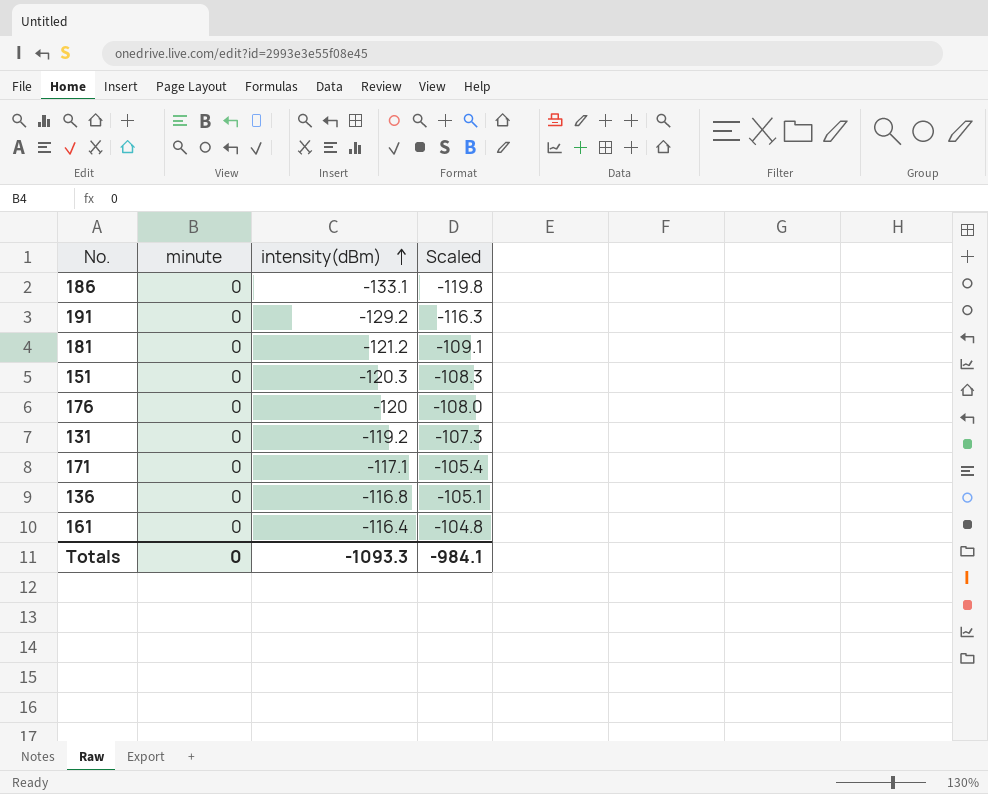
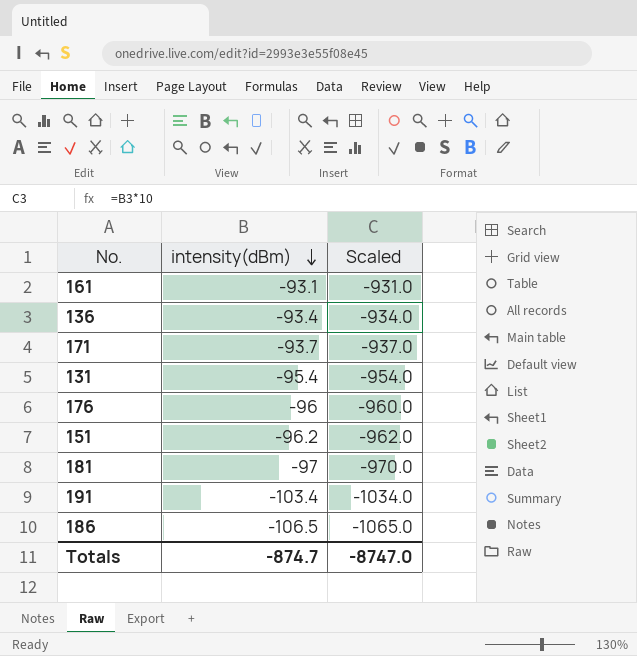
row order: intensity(dBm) ascending -> intensity(dBm) descending
column minute | position: 2 -> none
column Scaled | formula: [intensity(dBm)] * 0.9 -> [intensity(dBm)] * 10
161 | intensity(dBm): -116.4 -> -93.1
136 | intensity(dBm): -116.8 -> -93.4
171 | intensity(dBm): -117.1 -> -93.7
131 | intensity(dBm): -119.2 -> -95.4
176 | intensity(dBm): -120 -> -96
151 | intensity(dBm): -120.3 -> -96.2
181 | intensity(dBm): -121.2 -> -97
191 | intensity(dBm): -129.2 -> -103.4
186 | intensity(dBm): -133.1 -> -106.5
Totals | intensity(dBm): -1093.3 -> -874.7
Totals | Scaled: -984.1 -> -8747.0

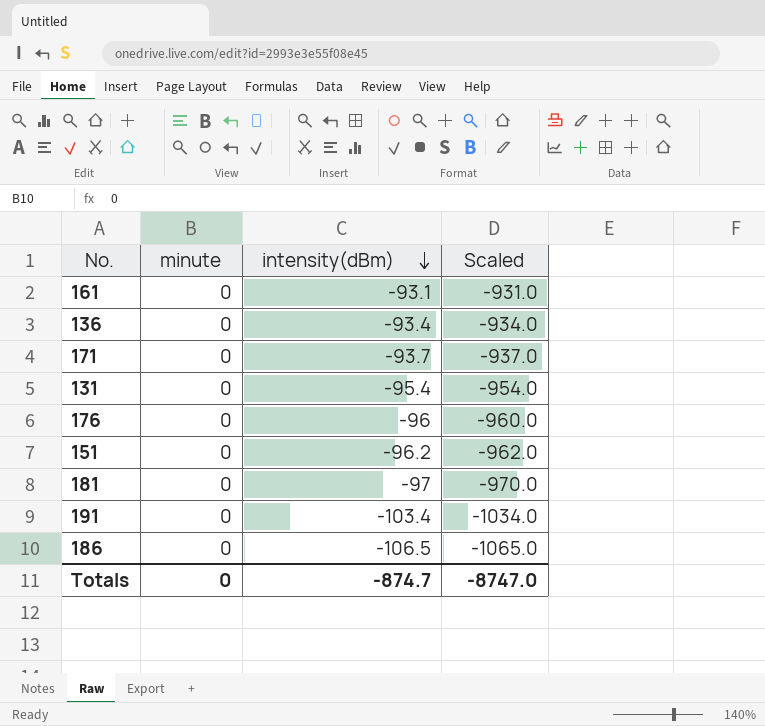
column minute | position: none -> 2

